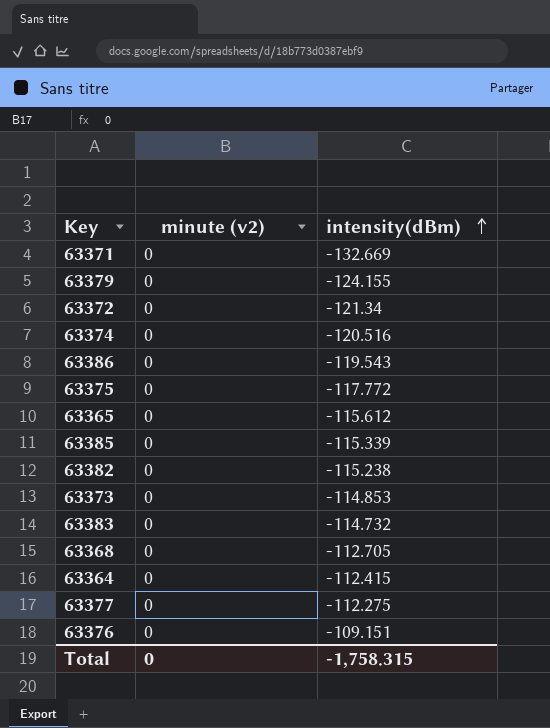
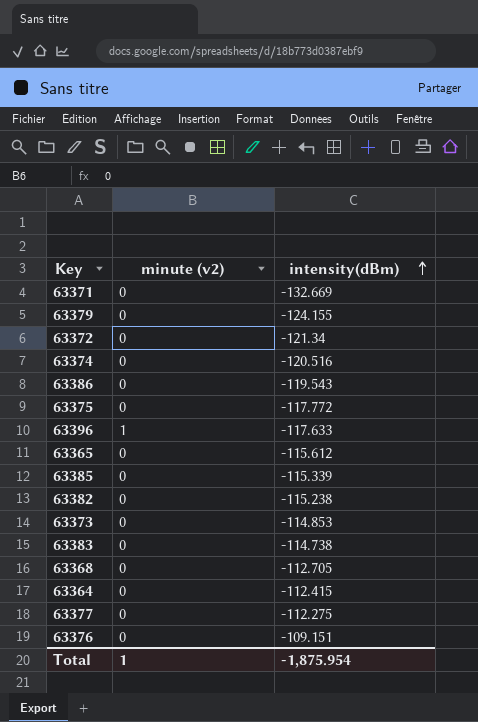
row 63396: none -> 1 | -117.633
63383 | intensity(dBm): -114.732 -> -114.738
Total | minute (v2): 0 -> 1
Total | intensity(dBm): -1,758.315 -> -1,875.954

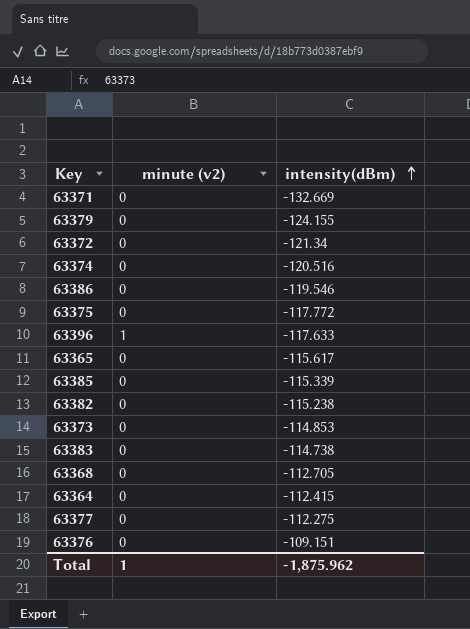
63386 | intensity(dBm): -119.543 -> -119.546
63365 | intensity(dBm): -115.612 -> -115.617
Total | intensity(dBm): -1,875.954 -> -1,875.962

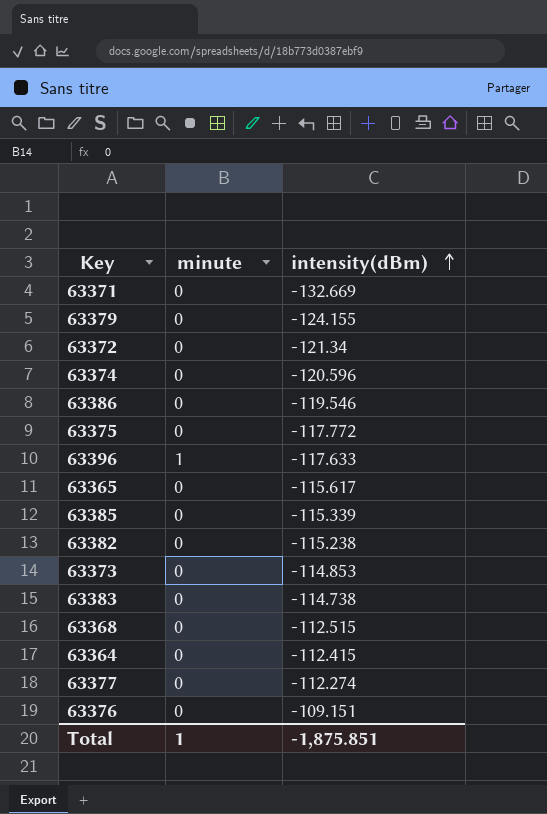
column name: minute (v2) -> minute
63374 | intensity(dBm): -120.516 -> -120.596
63368 | intensity(dBm): -112.705 -> -112.515
63377 | intensity(dBm): -112.275 -> -112.274
Total | intensity(dBm): -1,875.962 -> -1,875.851

